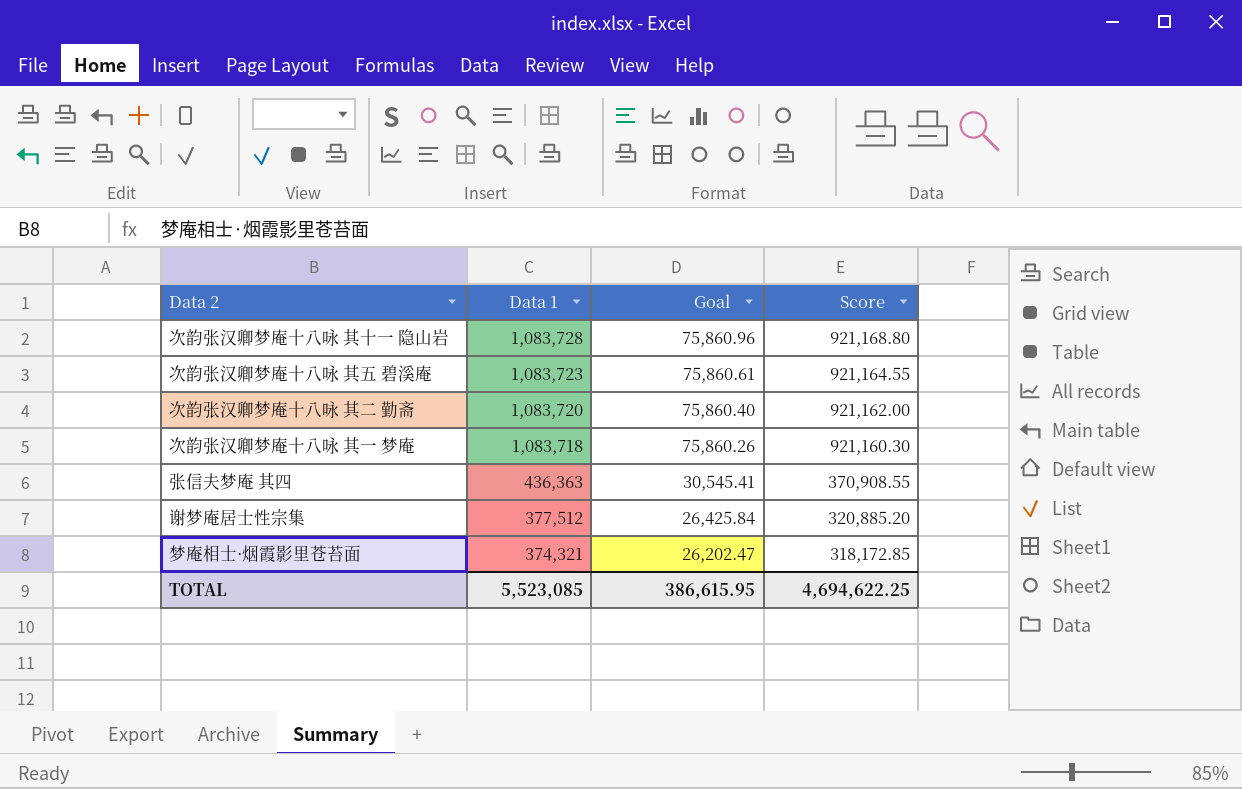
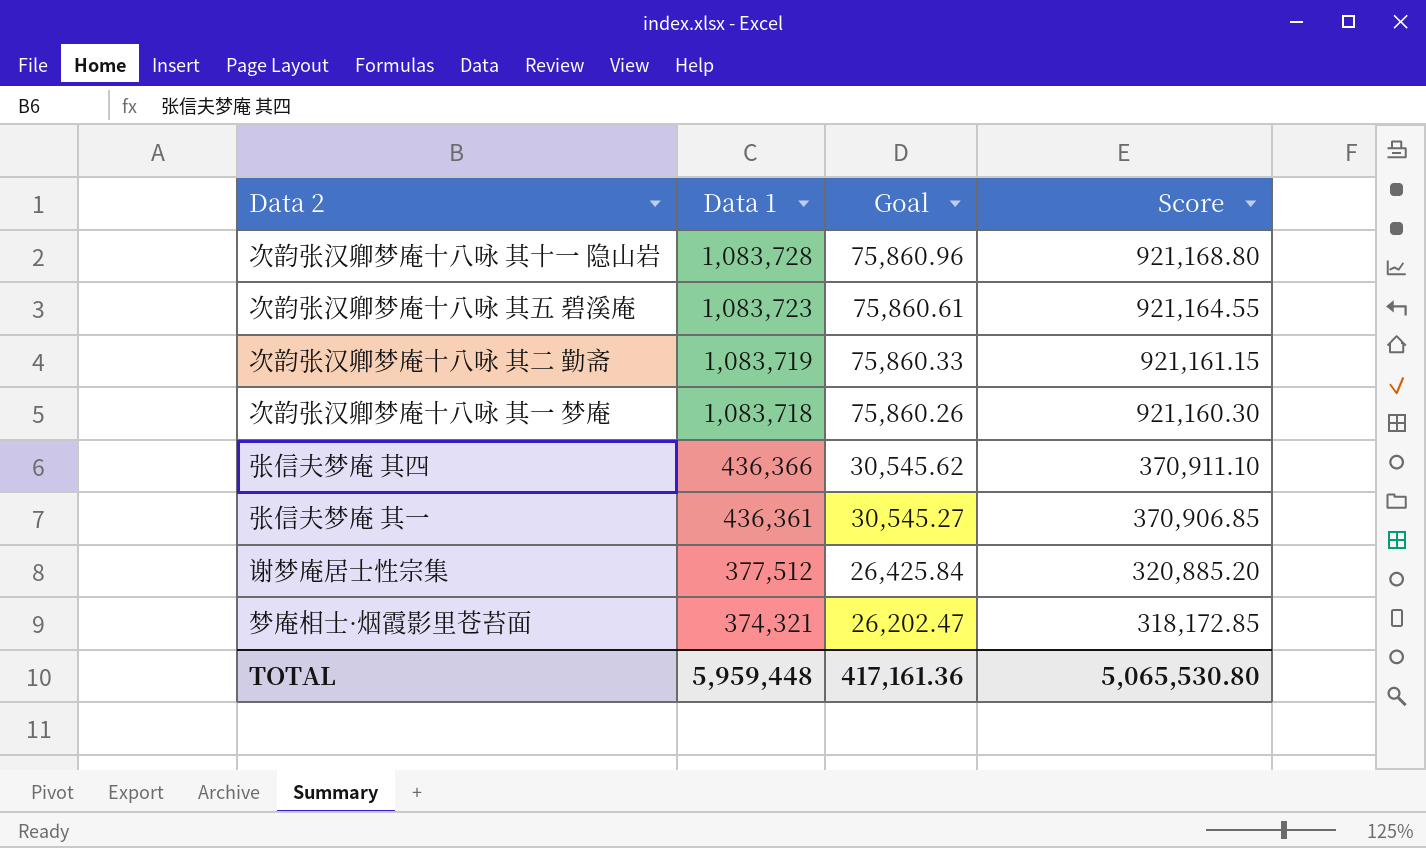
次韵张汉卿梦庵十八咏 其二 勤斋 | Data 1: 1,083,720 -> 1,083,719
次韵张汉卿梦庵十八咏 其二 勤斋 | Goal: 75,860.40 -> 75,860.33
次韵张汉卿梦庵十八咏 其二 勤斋 | Score: 921,162.00 -> 921,161.15
张信夫梦庵 其四 | Data 1: 436,363 -> 436,366
张信夫梦庵 其四 | Goal: 30,545.41 -> 30,545.62
张信夫梦庵 其四 | Score: 370,908.55 -> 370,911.10
row 张信夫梦庵 其一: none -> 436,361 | 30,545.27 | 370,906.85
TOTAL | Data 1: 5,523,085 -> 5,959,448
TOTAL | Goal: 386,615.95 -> 417,161.36
TOTAL | Score: 4,694,622.25 -> 5,065,530.80

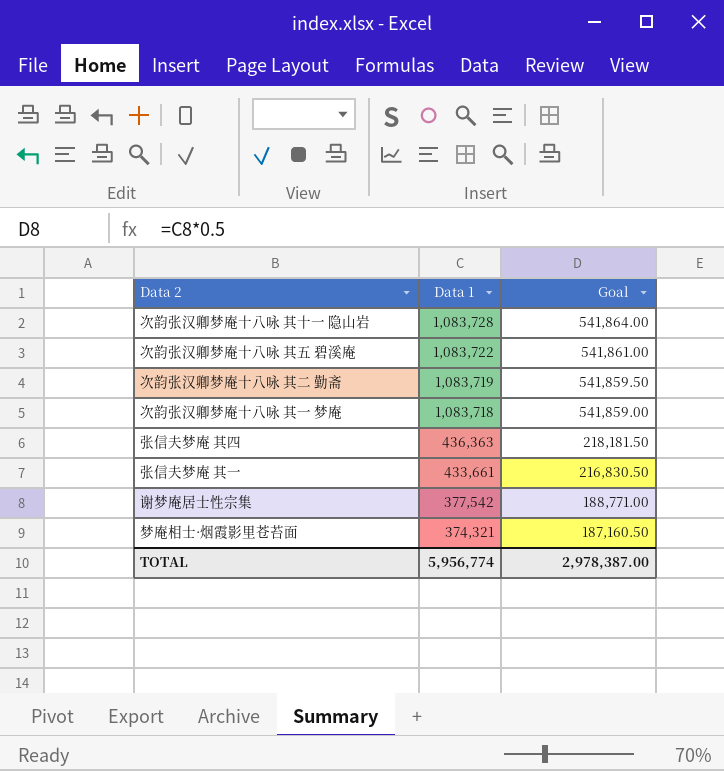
column Score | formula: [Data 1] * 0.85 -> none
column Goal | formula: [Data 1] * 0.07 -> [Data 1] * 0.5
次韵张汉卿梦庵十八咏 其五 碧溪庵 | Data 1: 1,083,723 -> 1,083,722
张信夫梦庵 其四 | Data 1: 436,366 -> 436,363
张信夫梦庵 其一 | Data 1: 436,361 -> 433,661
谢梦庵居士性宗集 | Data 1: 377,512 -> 377,542
TOTAL | Data 1: 5,959,448 -> 5,956,774
TOTAL | Goal: 417,161.36 -> 2,978,387.00

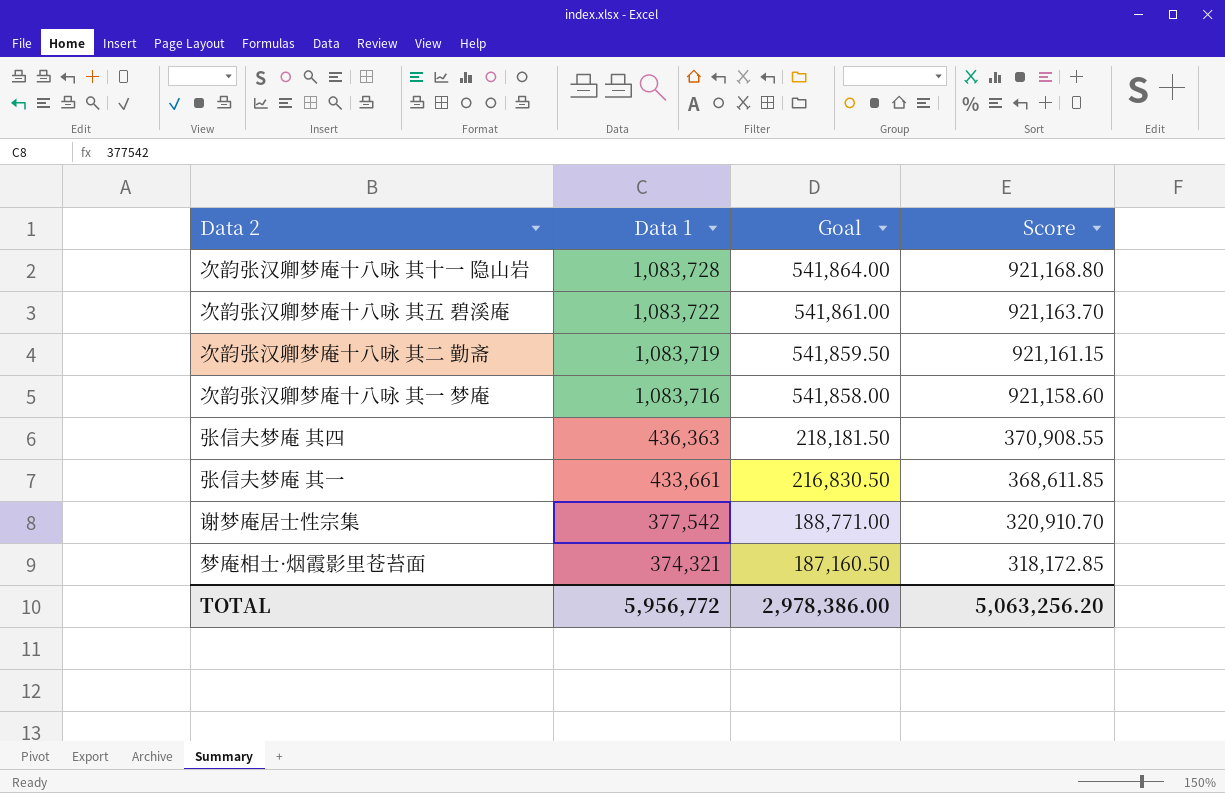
column Score | formula: none -> [Data 1] * 0.85
次韵张汉卿梦庵十八咏 其一 梦庵 | Data 1: 1,083,718 -> 1,083,716
次韵张汉卿梦庵十八咏 其一 梦庵 | Goal: 541,859.00 -> 541,858.00
TOTAL | Data 1: 5,956,774 -> 5,956,772
TOTAL | Goal: 2,978,387.00 -> 2,978,386.00

